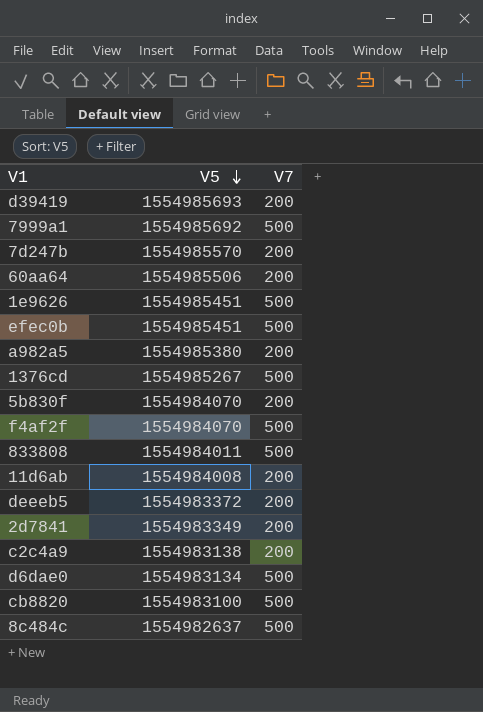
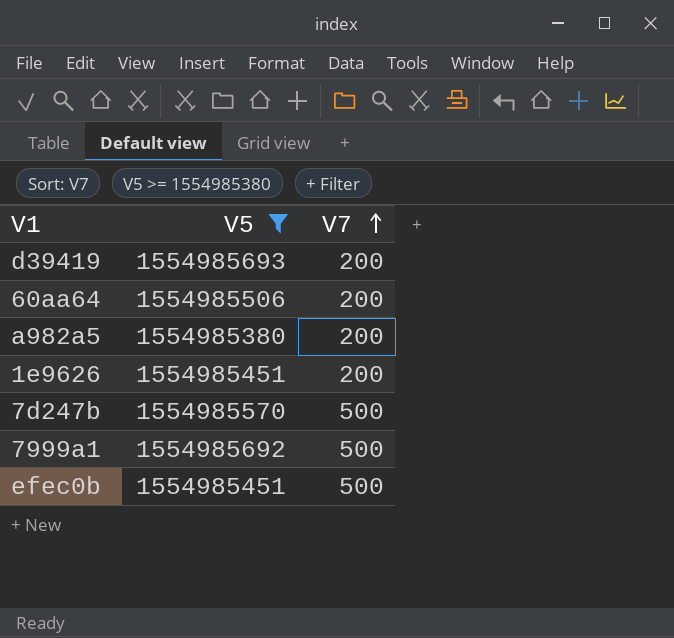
filter: none -> V5 >= 1554985380
row order: V5 descending -> V7 ascending
1e9626 | V7: 500 -> 200
7d247b | V7: 200 -> 500

